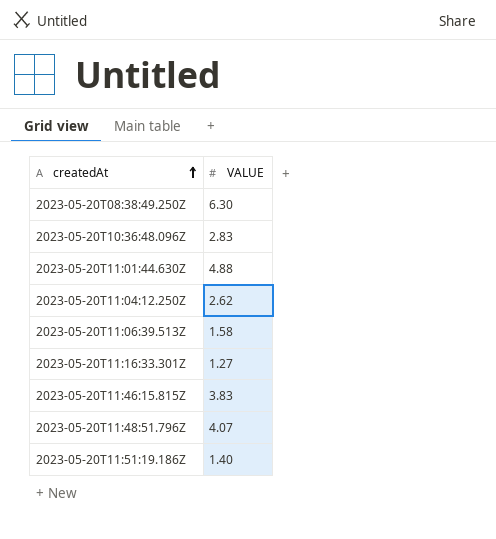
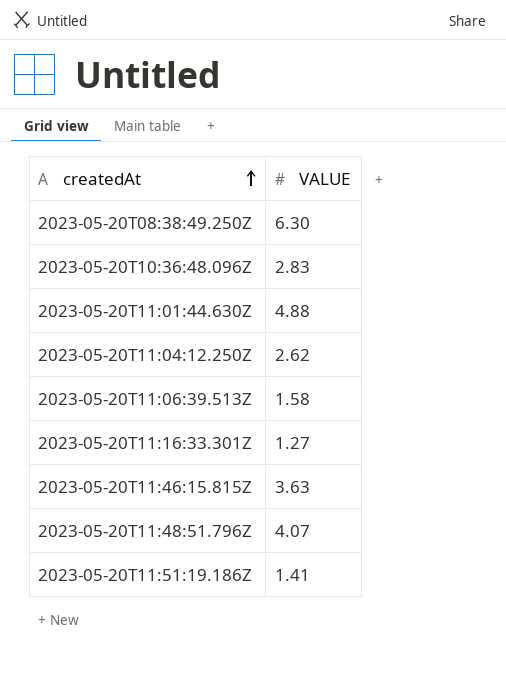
2023-05-20T11:46:15.815Z | VALUE: 3.83 -> 3.63
2023-05-20T11:51:19.186Z | VALUE: 1.40 -> 1.41

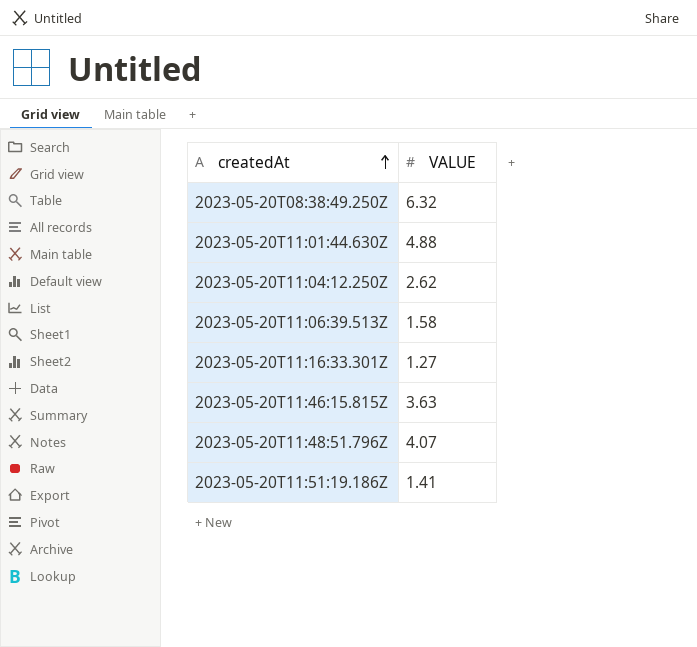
row 2023-05-20T10:36:48.096Z: 2.83 -> none
2023-05-20T08:38:49.250Z | VALUE: 6.30 -> 6.32

